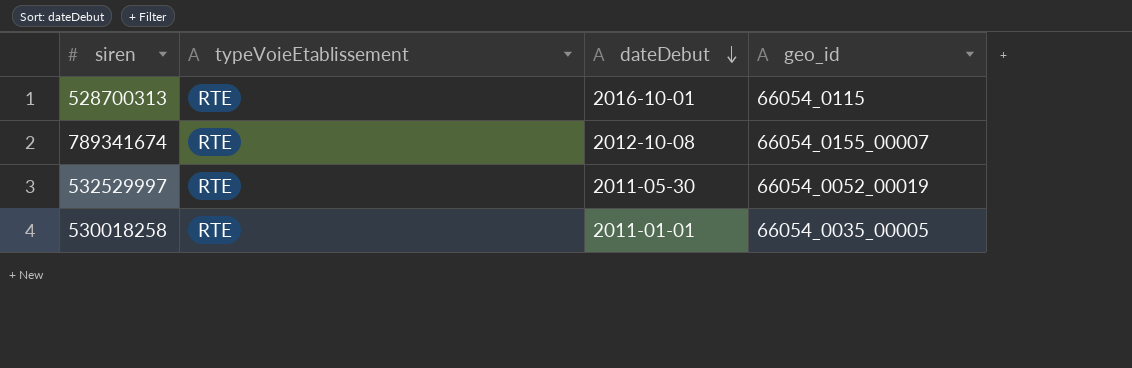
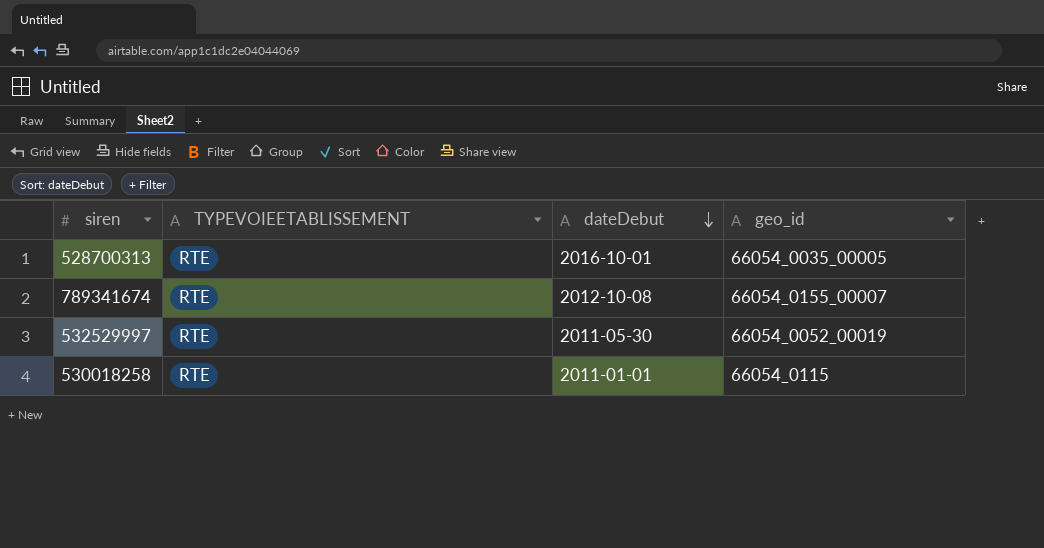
column name: typeVoieEtablissement -> TYPEVOIEETABLISSEMENT
528700313 | geo_id: 66054_0115 -> 66054_0035_00005
530018258 | geo_id: 66054_0035_00005 -> 66054_0115

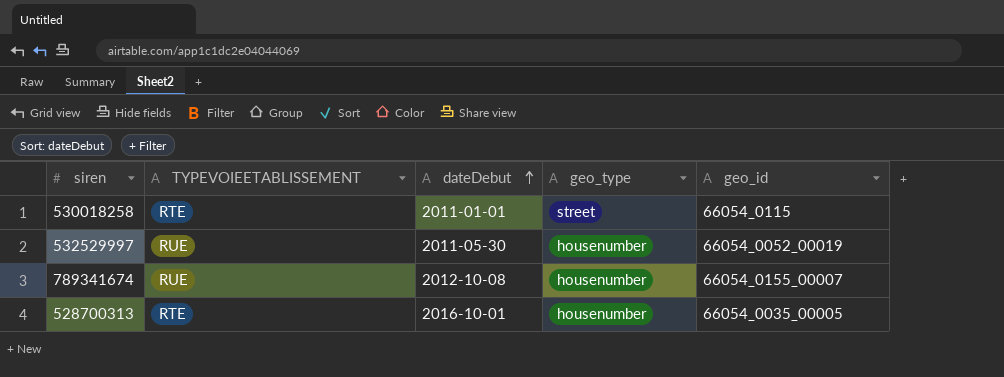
row order: dateDebut descending -> dateDebut ascending
column geo_type | position: none -> 4
532529997 | TYPEVOIEETABLISSEMENT: RTE -> RUE
789341674 | TYPEVOIEETABLISSEMENT: RTE -> RUE

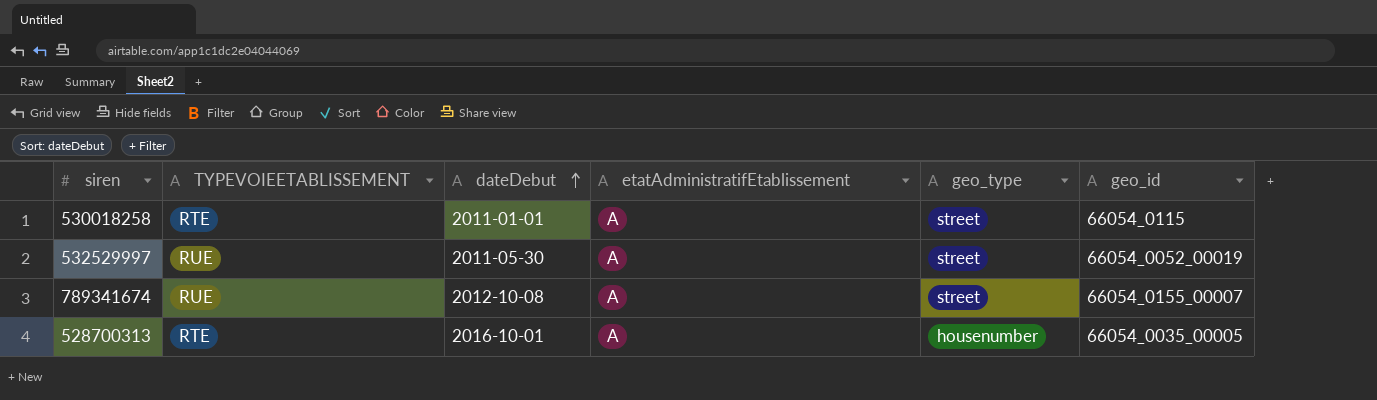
column etatAdministratifEtablissement | position: none -> 4
532529997 | geo_type: housenumber -> street
789341674 | geo_type: housenumber -> street

